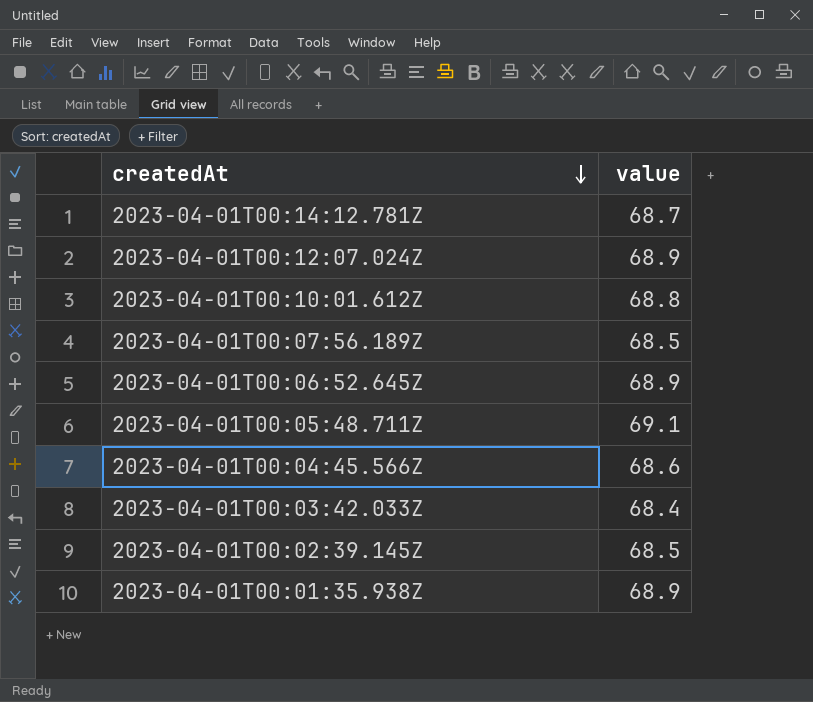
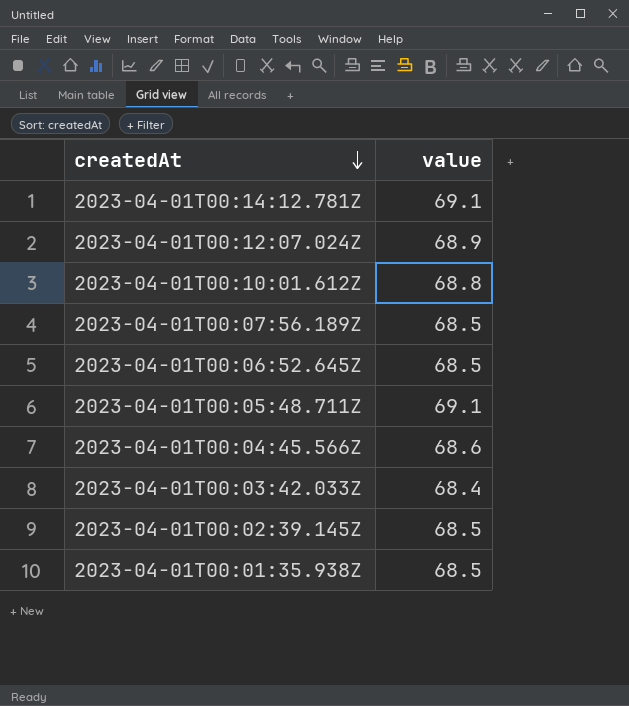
2023-04-01T00:14:12.781Z | value: 68.7 -> 69.1
2023-04-01T00:06:52.645Z | value: 68.9 -> 68.5
2023-04-01T00:01:35.938Z | value: 68.9 -> 68.5

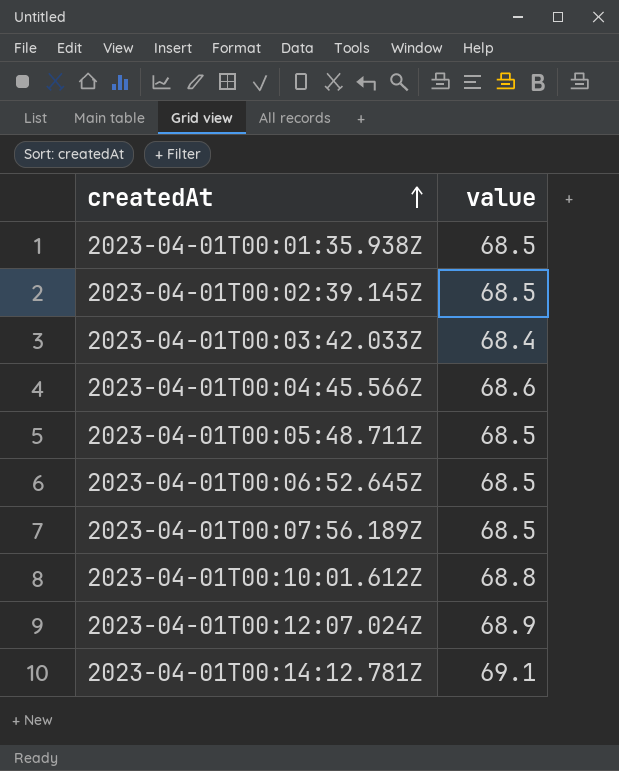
row order: createdAt descending -> createdAt ascending
2023-04-01T00:05:48.711Z | value: 69.1 -> 68.5

